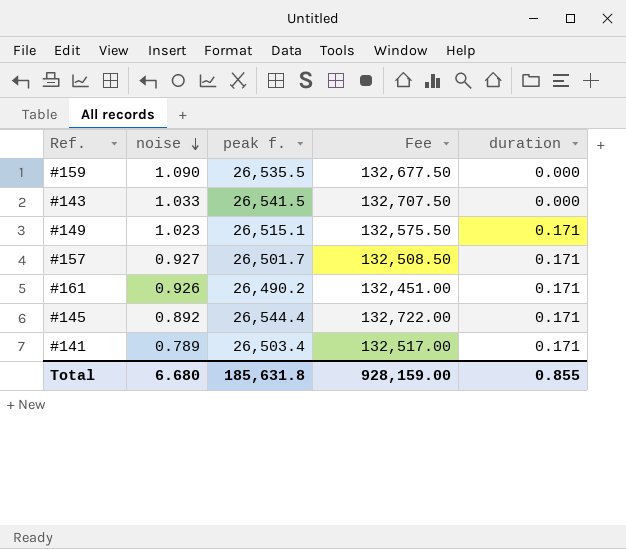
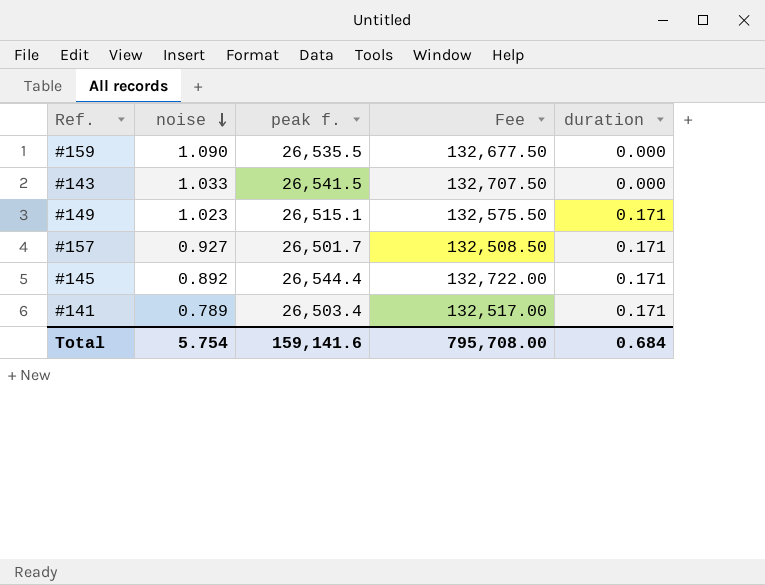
row #161: 0.926 | 26,490.2 | 132,451.00 | 0.171 -> none
Total | noise: 6.680 -> 5.754
Total | peak f.: 185,631.8 -> 159,141.6
Total | Fee: 928,159.00 -> 795,708.00
Total | duration: 0.855 -> 0.684

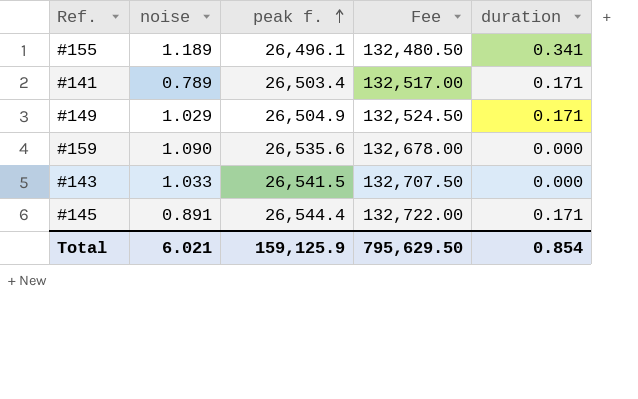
row order: noise descending -> peak f. ascending
row #157: 0.927 | 26,501.7 | 132,508.50 | 0.171 -> none
row #155: none -> 1.189 | 26,496.1 | 132,480.50 | 0.341
#149 | noise: 1.023 -> 1.029
#149 | peak f.: 26,515.1 -> 26,504.9
#149 | Fee: 132,575.50 -> 132,524.50
#159 | peak f.: 26,535.5 -> 26,535.6
#159 | Fee: 132,677.50 -> 132,678.00
#145 | noise: 0.892 -> 0.891
Total | noise: 5.754 -> 6.021
Total | peak f.: 159,141.6 -> 159,125.9
Total | Fee: 795,708.00 -> 795,629.50
Total | duration: 0.684 -> 0.854

